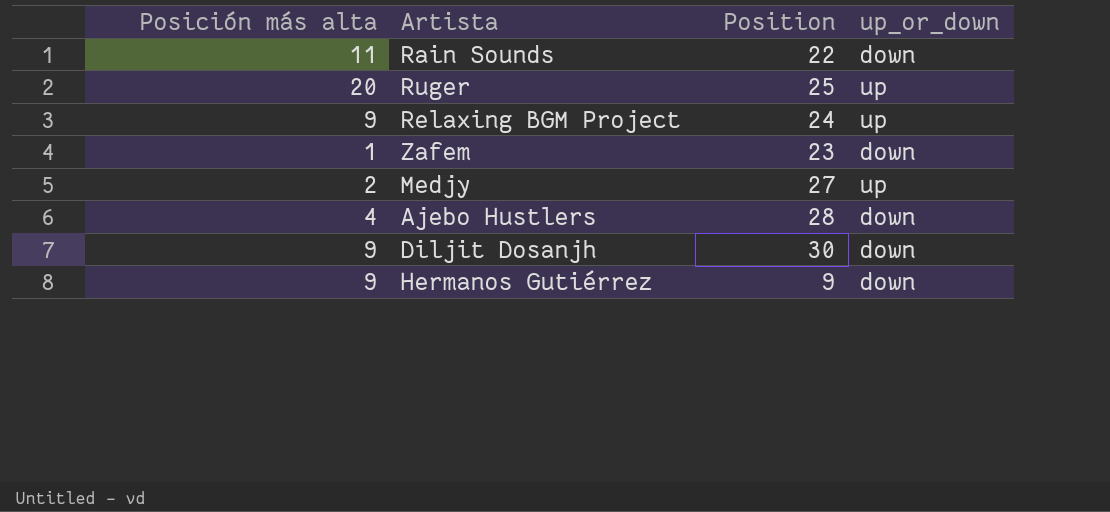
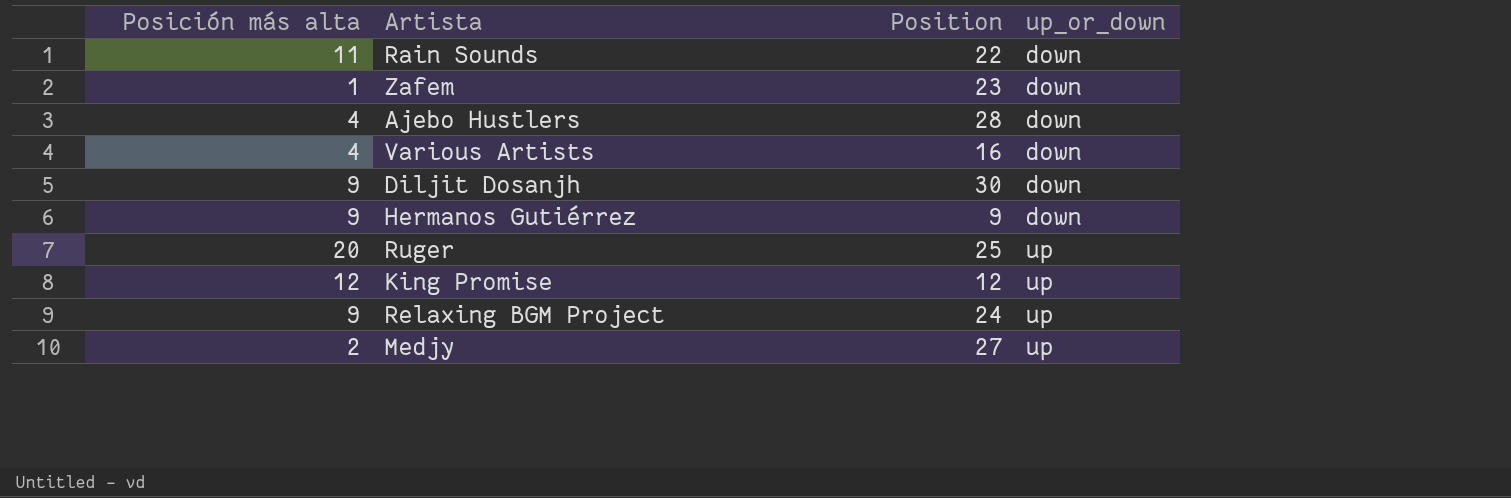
row order: none -> up_or_down ascending
row Various Artists: none -> 4 | 16 | down
row King Promise: none -> 12 | 12 | up

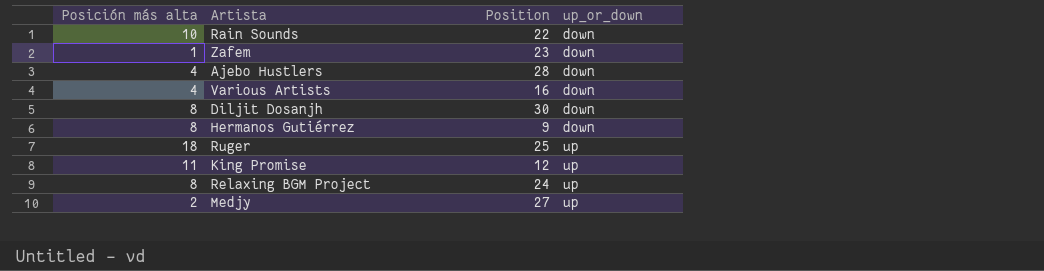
Rain Sounds | Posición más alta: 11 -> 10
Diljit Dosanjh | Posición más alta: 9 -> 8
Hermanos Gutiérrez | Posición más alta: 9 -> 8
Ruger | Posición más alta: 20 -> 18
King Promise | Posición más alta: 12 -> 11
Relaxing BGM Project | Posición más alta: 9 -> 8

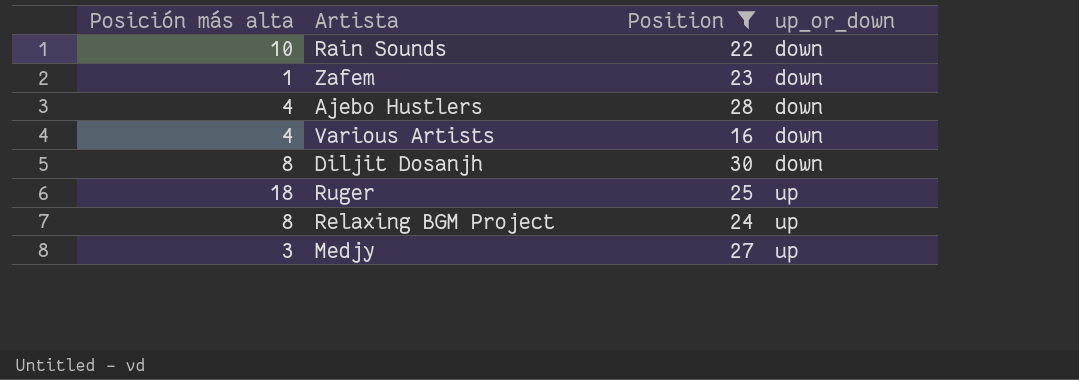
filter: none -> Position >= 16
Medjy | Posición más alta: 2 -> 3

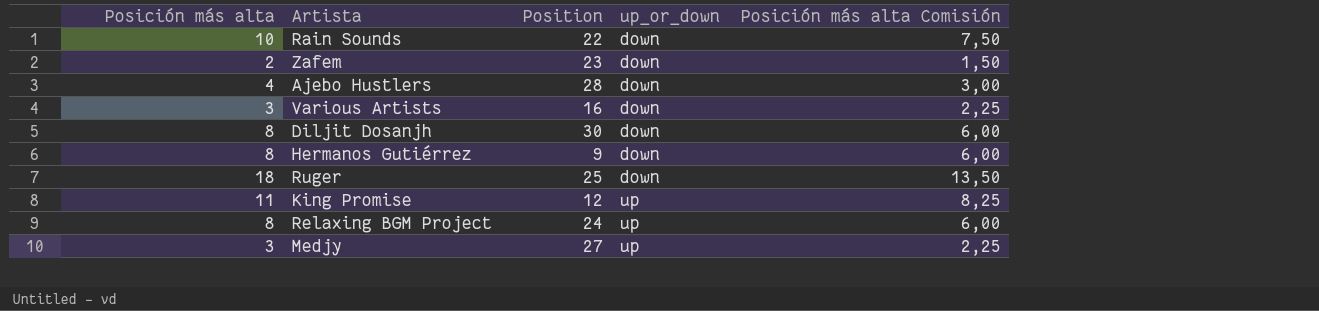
filter: Position >= 16 -> none
column Posición más alta Comisión | formula: none -> [Posición más alta] * 0,75
Zafem | Posición más alta: 1 -> 2
Various Artists | Posición más alta: 4 -> 3
Ruger | up_or_down: up -> down

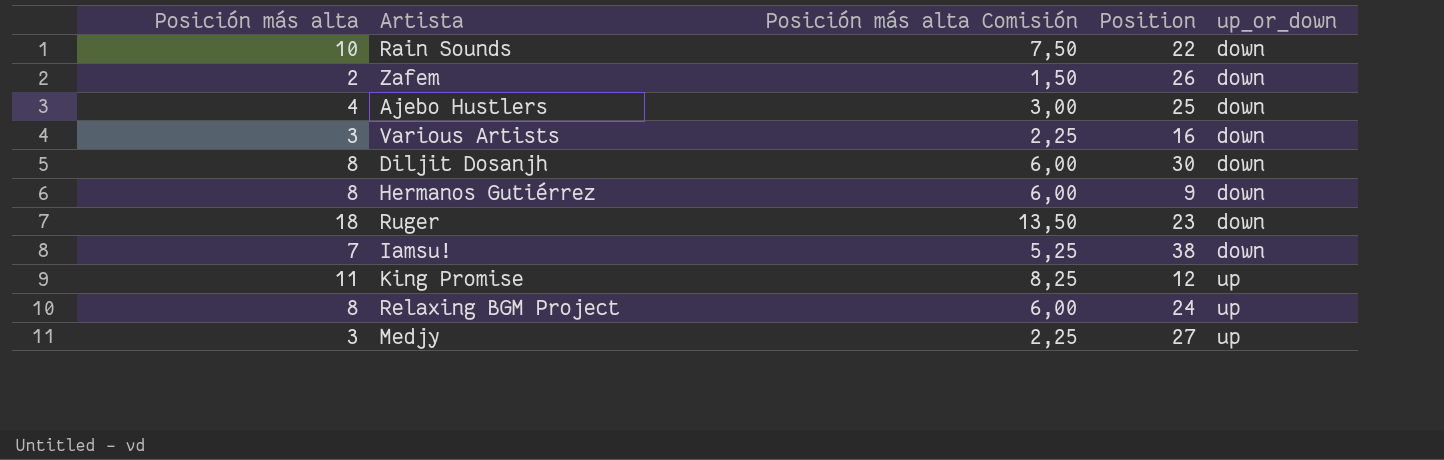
column Posición más alta Comisión | position: 5 -> 3
Zafem | Position: 23 -> 26
Ajebo Hustlers | Position: 28 -> 25
Ruger | Position: 25 -> 23
row Iamsu!: none -> 7 | 5,25 | 38 | down

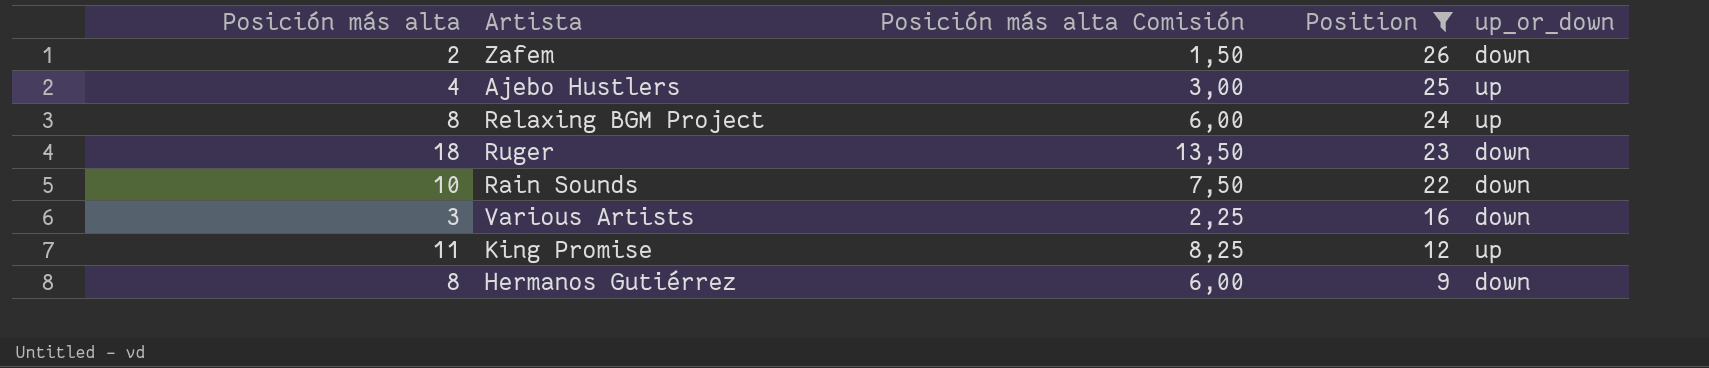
filter: none -> Position <= 26
row order: up_or_down ascending -> Position descending
Ajebo Hustlers | up_or_down: down -> up

